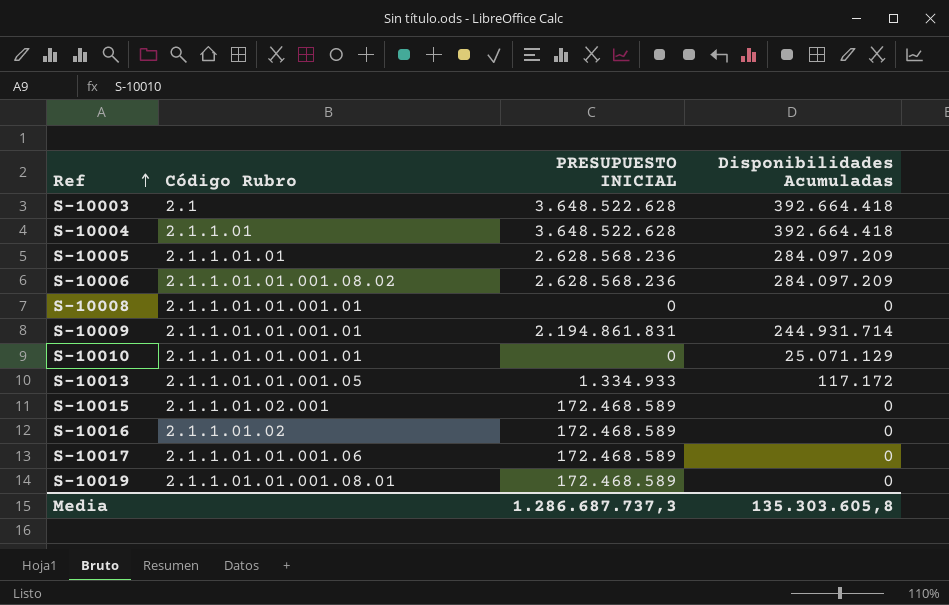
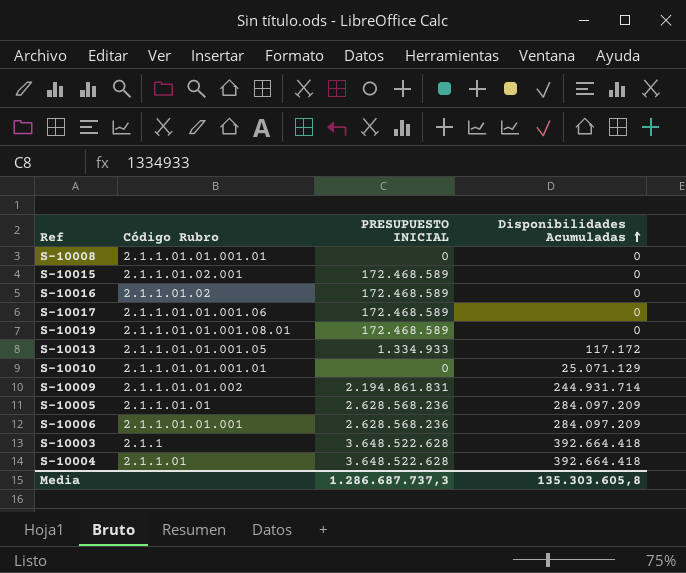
row order: Ref ascending -> Disponibilidades Acumuladas ascending
S-10009 | Código Rubro: 2.1.1.01.01.001.01 -> 2.1.1.01.01.002
S-10006 | Código Rubro: 2.1.1.01.01.001.08.02 -> 2.1.1.01.01.001
S-10003 | Código Rubro: 2.1 -> 2.1.1

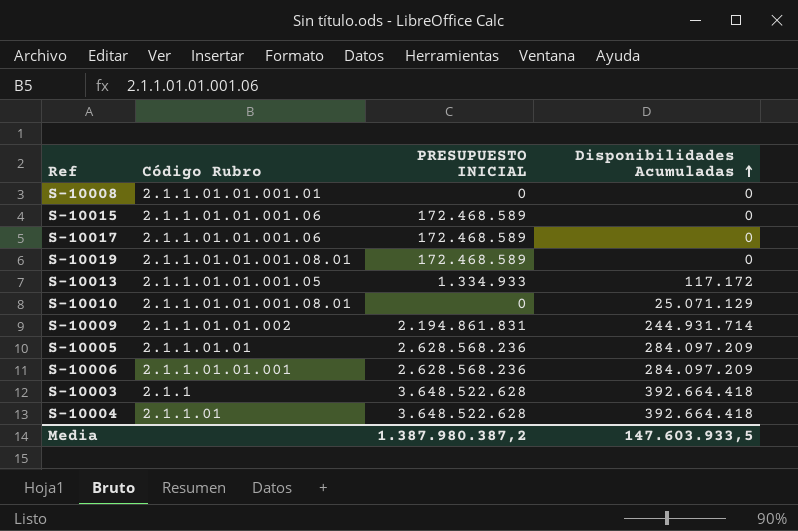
row S-10016: 2.1.1.01.02 | 172.468.589 | 0 -> none
S-10015 | Código Rubro: 2.1.1.01.02.001 -> 2.1.1.01.01.001.06
S-10010 | Código Rubro: 2.1.1.01.01.001.01 -> 2.1.1.01.01.001.08.01
Media | PRESUPUESTO INICIAL: 1.286.687.737,3 -> 1.387.980.387,2
Media | Disponibilidades Acumuladas: 135.303.605,8 -> 147.603.933,5

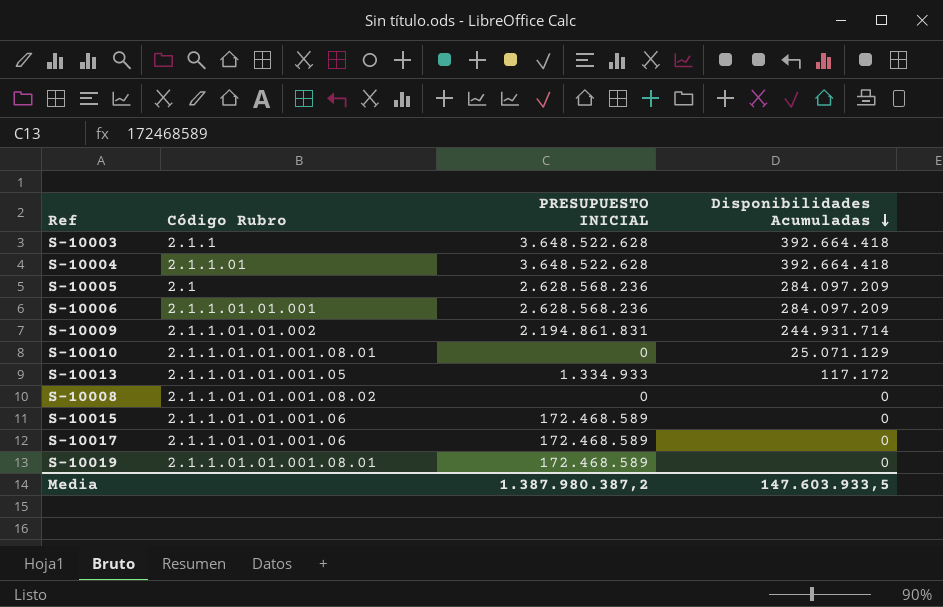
row order: Disponibilidades Acumuladas ascending -> Disponibilidades Acumuladas descending
S-10005 | Código Rubro: 2.1.1.01.01 -> 2.1
S-10008 | Código Rubro: 2.1.1.01.01.001.01 -> 2.1.1.01.01.001.08.02

